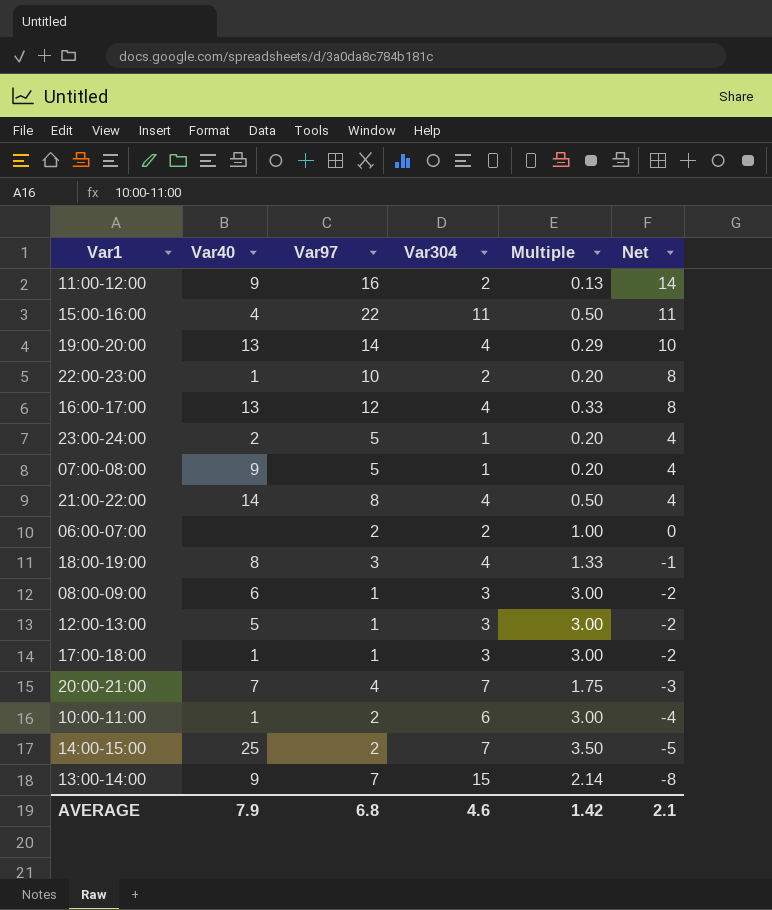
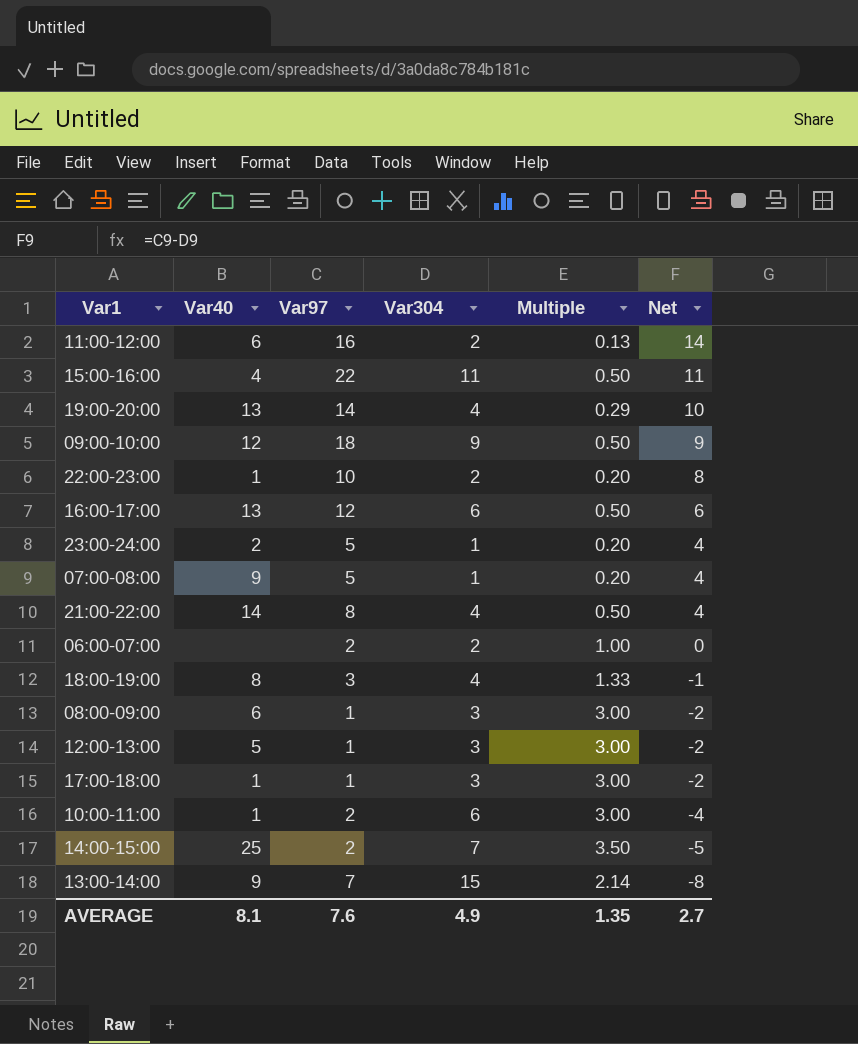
row 20:00-21:00: 7 | 4 | 7 | 1.75 | -3 -> none
11:00-12:00 | Var40: 9 -> 6
row 09:00-10:00: none -> 12 | 18 | 9 | 0.50 | 9
16:00-17:00 | Var304: 4 -> 6
16:00-17:00 | Multiple: 0.33 -> 0.50
16:00-17:00 | Net: 8 -> 6
AVERAGE | Var40: 7.9 -> 8.1
AVERAGE | Var97: 6.8 -> 7.6
AVERAGE | Var304: 4.6 -> 4.9
AVERAGE | Multiple: 1.42 -> 1.35
AVERAGE | Net: 2.1 -> 2.7

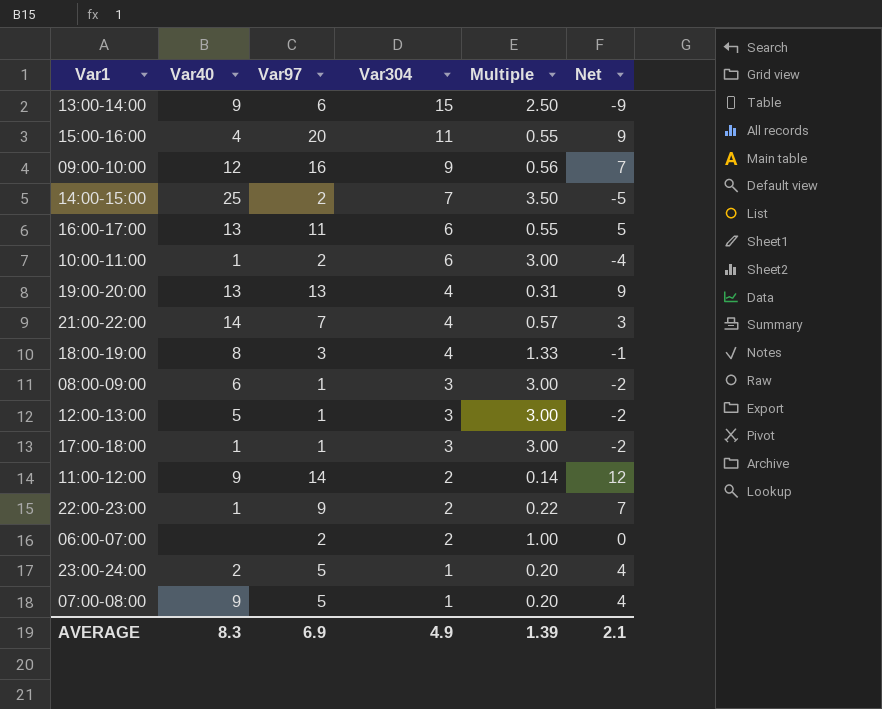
row order: Net descending -> Var304 descending
13:00-14:00 | Var97: 7 -> 6
13:00-14:00 | Multiple: 2.14 -> 2.50
13:00-14:00 | Net: -8 -> -9
15:00-16:00 | Var97: 22 -> 20
15:00-16:00 | Multiple: 0.50 -> 0.55
15:00-16:00 | Net: 11 -> 9
09:00-10:00 | Var97: 18 -> 16
09:00-10:00 | Multiple: 0.50 -> 0.56
09:00-10:00 | Net: 9 -> 7
16:00-17:00 | Var97: 12 -> 11
16:00-17:00 | Multiple: 0.50 -> 0.55
16:00-17:00 | Net: 6 -> 5
19:00-20:00 | Var97: 14 -> 13
19:00-20:00 | Multiple: 0.29 -> 0.31
19:00-20:00 | Net: 10 -> 9
21:00-22:00 | Var97: 8 -> 7
21:00-22:00 | Multiple: 0.50 -> 0.57
21:00-22:00 | Net: 4 -> 3
11:00-12:00 | Var40: 6 -> 9
11:00-12:00 | Var97: 16 -> 14
11:00-12:00 | Multiple: 0.13 -> 0.14
11:00-12:00 | Net: 14 -> 12
22:00-23:00 | Var97: 10 -> 9
22:00-23:00 | Multiple: 0.20 -> 0.22
22:00-23:00 | Net: 8 -> 7
AVERAGE | Var40: 8.1 -> 8.3
AVERAGE | Var97: 7.6 -> 6.9
AVERAGE | Multiple: 1.35 -> 1.39
AVERAGE | Net: 2.7 -> 2.1

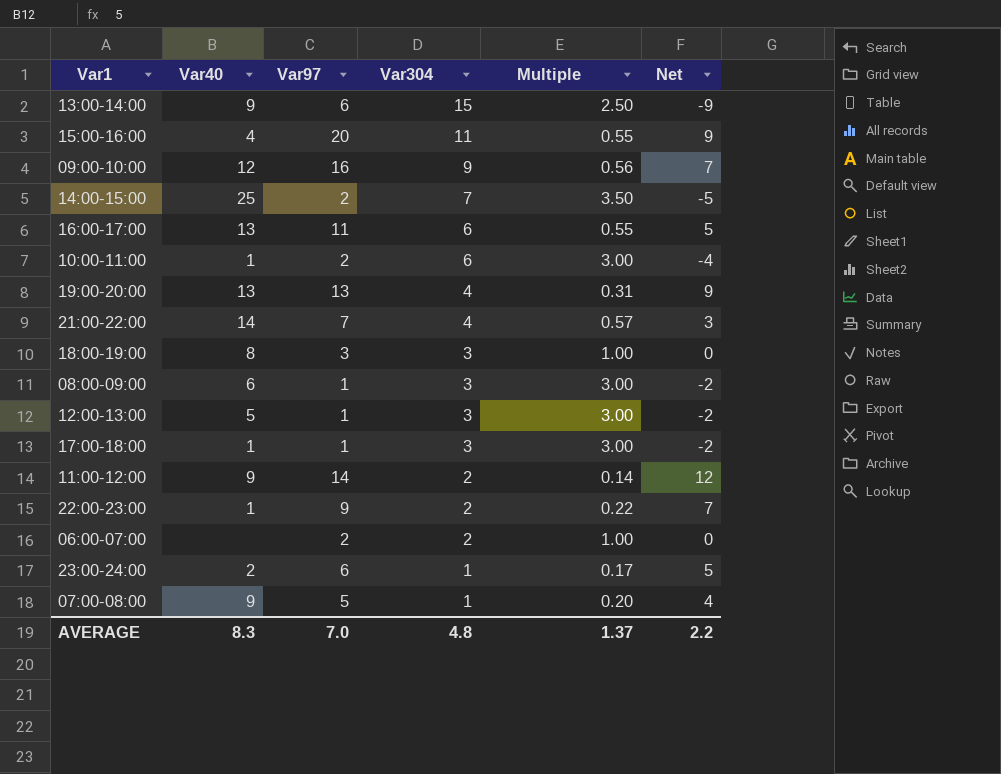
18:00-19:00 | Var304: 4 -> 3
18:00-19:00 | Multiple: 1.33 -> 1.00
18:00-19:00 | Net: -1 -> 0
23:00-24:00 | Var97: 5 -> 6
23:00-24:00 | Multiple: 0.20 -> 0.17
23:00-24:00 | Net: 4 -> 5
AVERAGE | Var97: 6.9 -> 7.0
AVERAGE | Var304: 4.9 -> 4.8
AVERAGE | Multiple: 1.39 -> 1.37
AVERAGE | Net: 2.1 -> 2.2

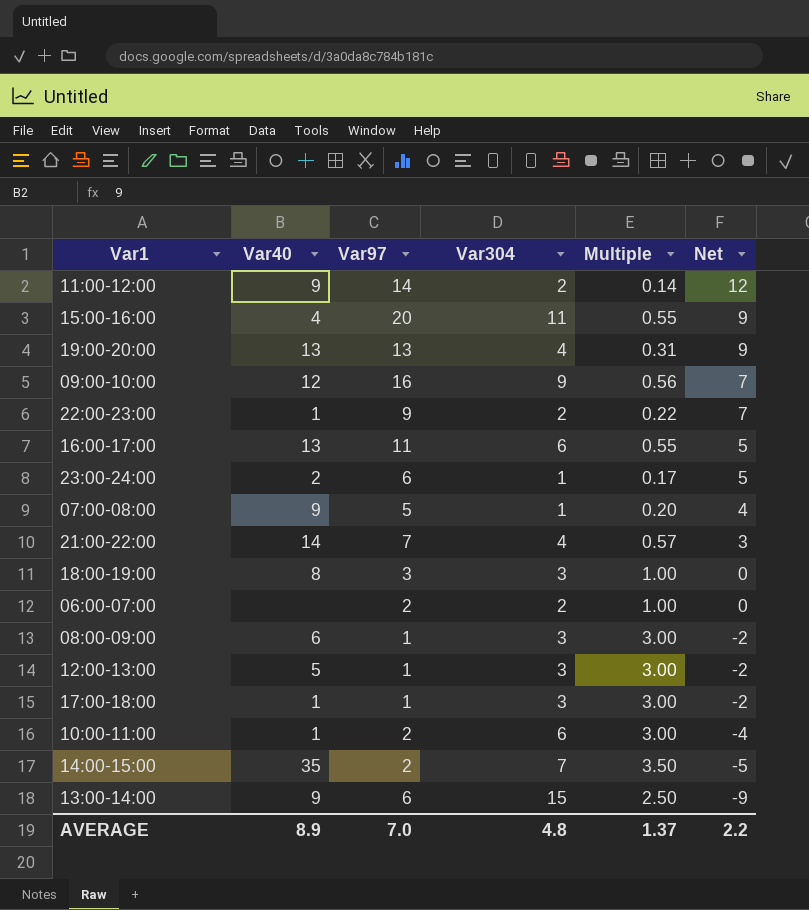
row order: Var304 descending -> Net descending
14:00-15:00 | Var40: 25 -> 35
AVERAGE | Var40: 8.3 -> 8.9

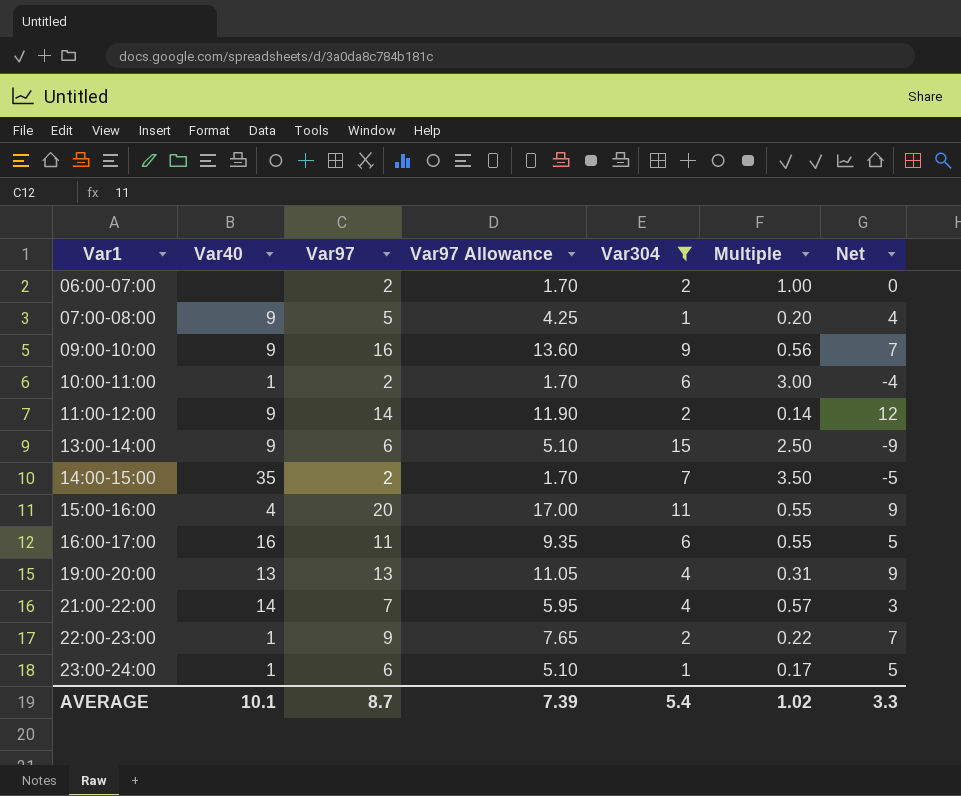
filter: none -> Var304 != 3
row order: Net descending -> Var1 ascending
column Var97 Allowance | formula: none -> [Var97] * 0.85
09:00-10:00 | Var40: 12 -> 9
16:00-17:00 | Var40: 13 -> 16
23:00-24:00 | Var40: 2 -> 1
AVERAGE | Var40: 8.9 -> 10.1
AVERAGE | Var97: 7.0 -> 8.7
AVERAGE | Var304: 4.8 -> 5.4
AVERAGE | Multiple: 1.37 -> 1.02
AVERAGE | Net: 2.2 -> 3.3

